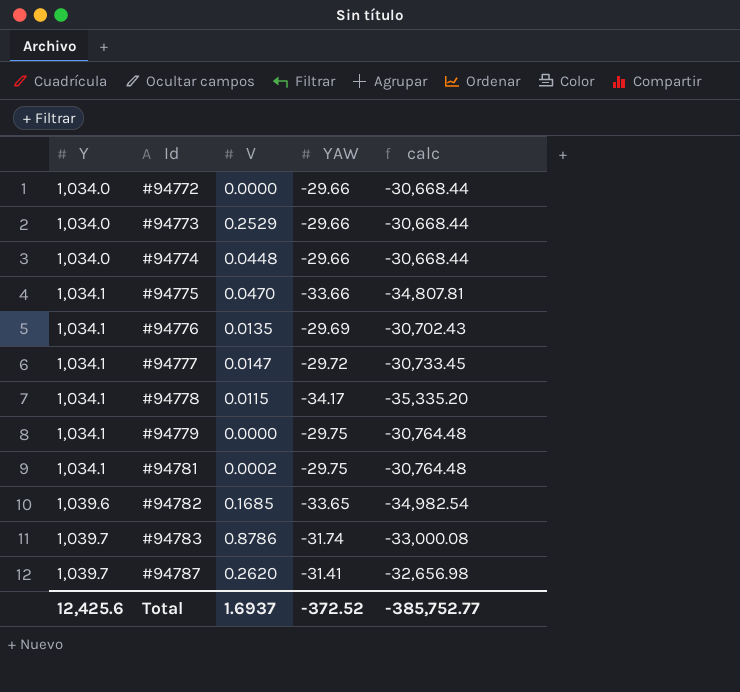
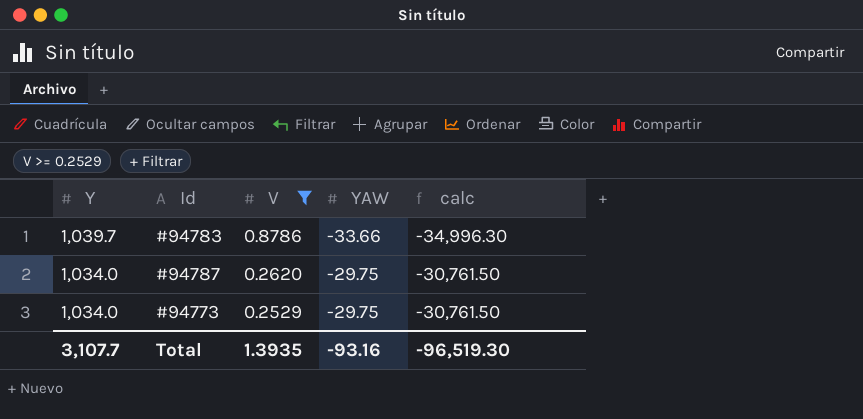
filter: none -> V >= 0.2529
row order: Y ascending -> Y descending
#94783 | YAW: -31.74 -> -33.66
#94783 | calc: -33,000.08 -> -34,996.30
#94787 | Y: 1,039.7 -> 1,034.0
#94787 | YAW: -31.41 -> -29.75
#94787 | calc: -32,656.98 -> -30,761.50
#94773 | YAW: -29.66 -> -29.75
#94773 | calc: -30,668.44 -> -30,761.50
Total | Y: 12,425.6 -> 3,107.7
Total | V: 1.6937 -> 1.3935
Total | YAW: -372.52 -> -93.16
Total | calc: -385,752.77 -> -96,519.30

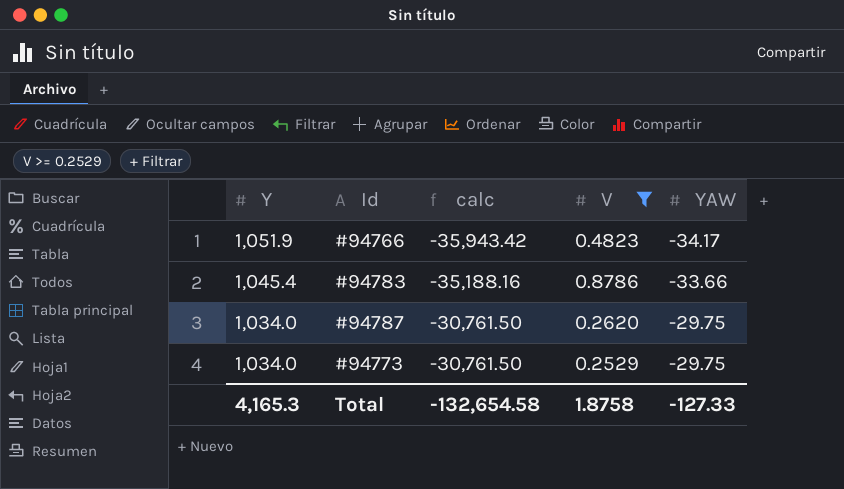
column calc | position: 5 -> 3
row #94766: none -> 1,051.9 | -35,943.42 | 0.4823 | -34.17
#94783 | Y: 1,039.7 -> 1,045.4
#94783 | calc: -34,996.30 -> -35,188.16
Total | Y: 3,107.7 -> 4,165.3
Total | calc: -96,519.30 -> -132,654.58
Total | V: 1.3935 -> 1.8758
Total | YAW: -93.16 -> -127.33

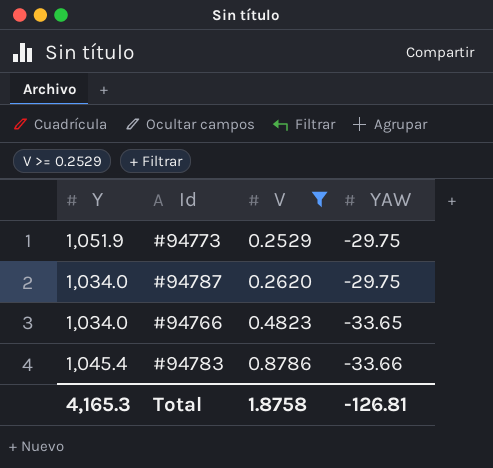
row order: Y descending -> V ascending
column calc | formula: [Y] * [YAW] -> none
#94773 | Y: 1,034.0 -> 1,051.9
#94766 | Y: 1,051.9 -> 1,034.0
#94766 | YAW: -34.17 -> -33.65
Total | YAW: -127.33 -> -126.81

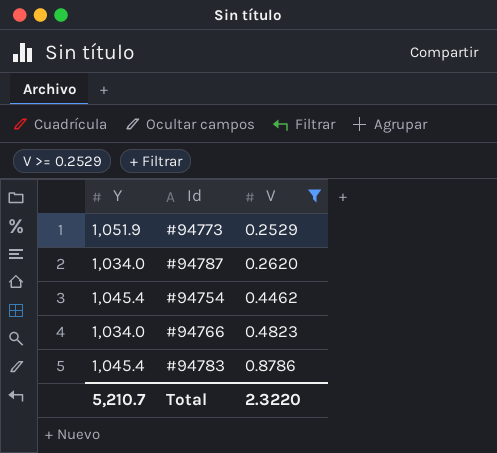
column YAW | position: 4 -> none
row #94754: none -> 1,045.4 | 0.4462
Total | Y: 4,165.3 -> 5,210.7
Total | V: 1.8758 -> 2.3220

